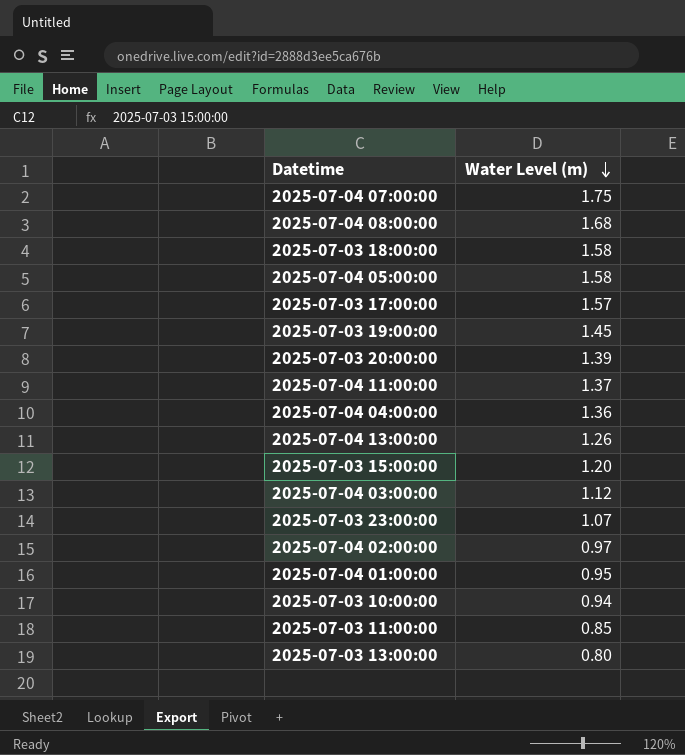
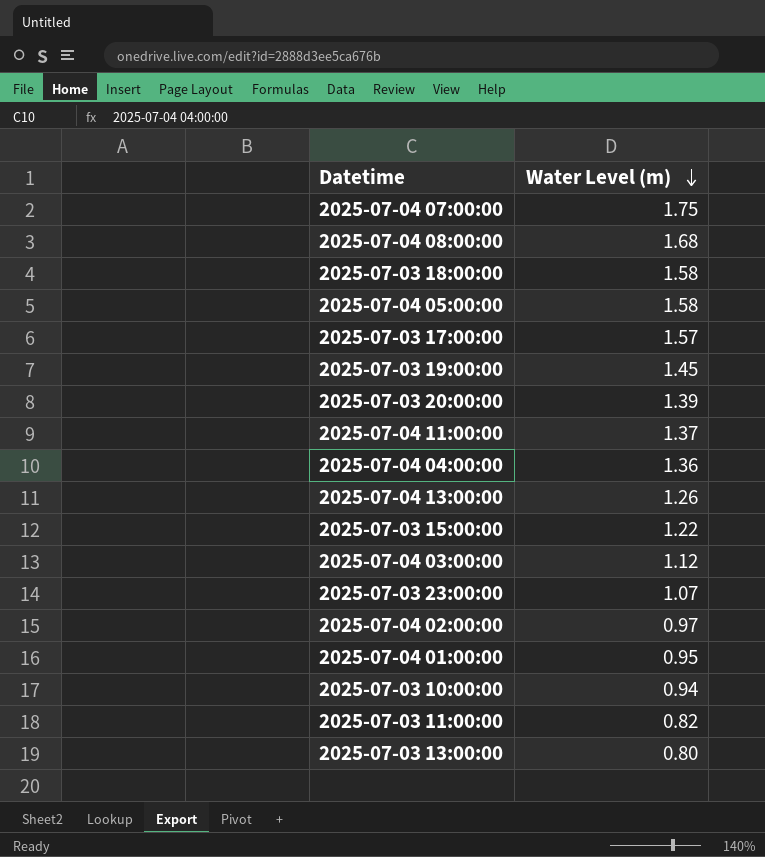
2025-07-03 15:00:00 | Water Level (m): 1.20 -> 1.22
2025-07-03 11:00:00 | Water Level (m): 0.85 -> 0.82

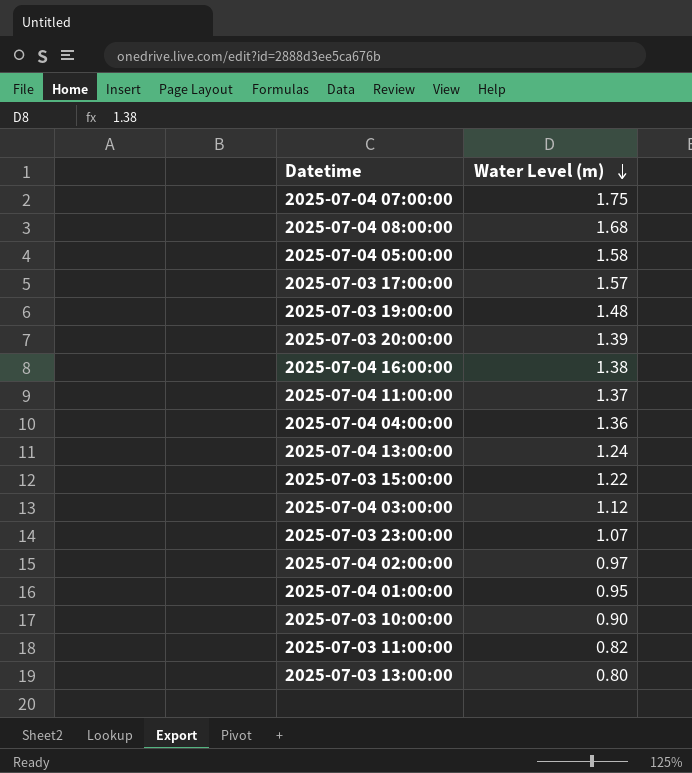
row 2025-07-03 18:00:00: 1.58 -> none
2025-07-03 19:00:00 | Water Level (m): 1.45 -> 1.48
row 2025-07-04 16:00:00: none -> 1.38
2025-07-04 13:00:00 | Water Level (m): 1.26 -> 1.24
2025-07-03 10:00:00 | Water Level (m): 0.94 -> 0.90

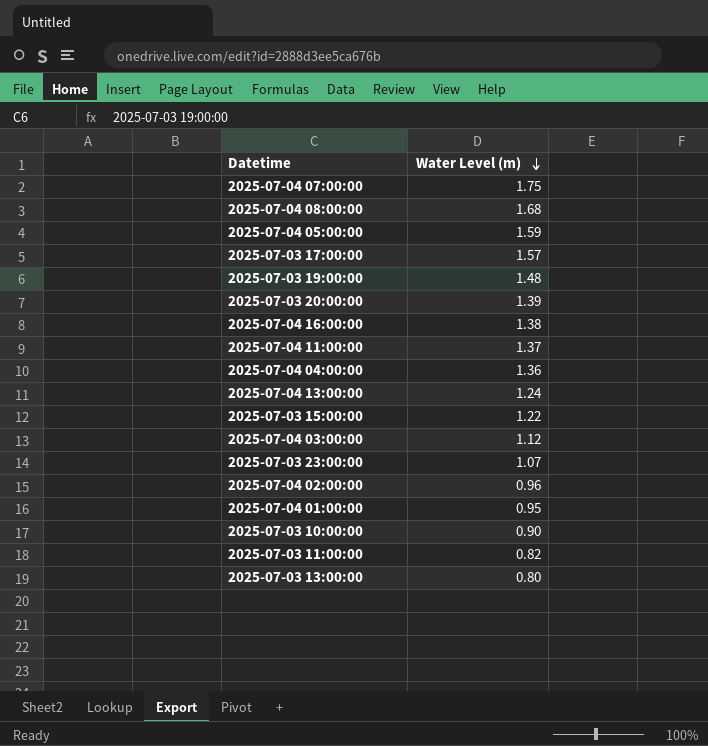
2025-07-04 05:00:00 | Water Level (m): 1.58 -> 1.59
2025-07-04 02:00:00 | Water Level (m): 0.97 -> 0.96

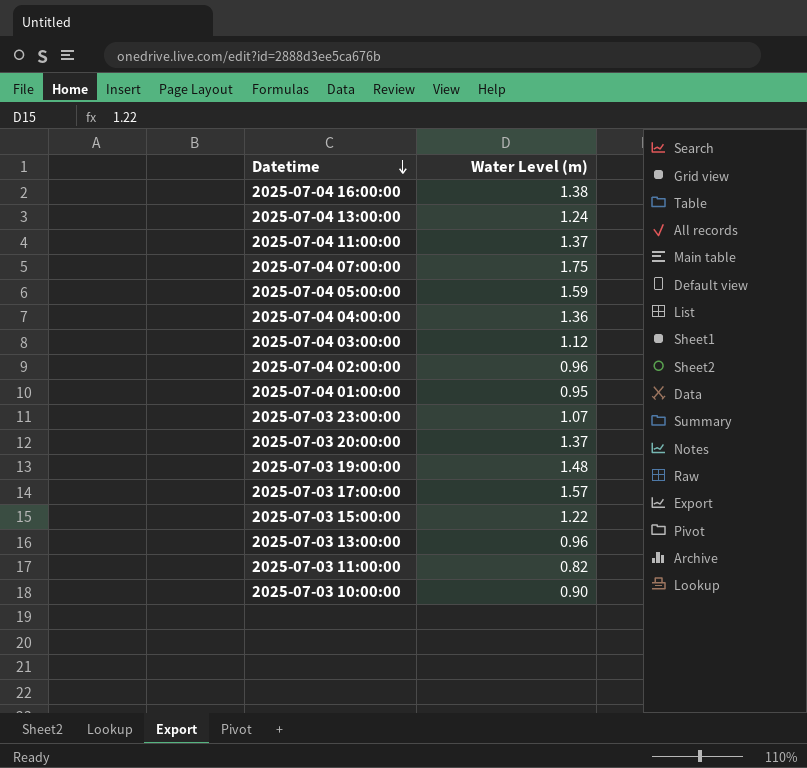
row order: Water Level (m) descending -> Datetime descending
row 2025-07-04 08:00:00: 1.68 -> none
2025-07-03 20:00:00 | Water Level (m): 1.39 -> 1.37
2025-07-03 13:00:00 | Water Level (m): 0.80 -> 0.96

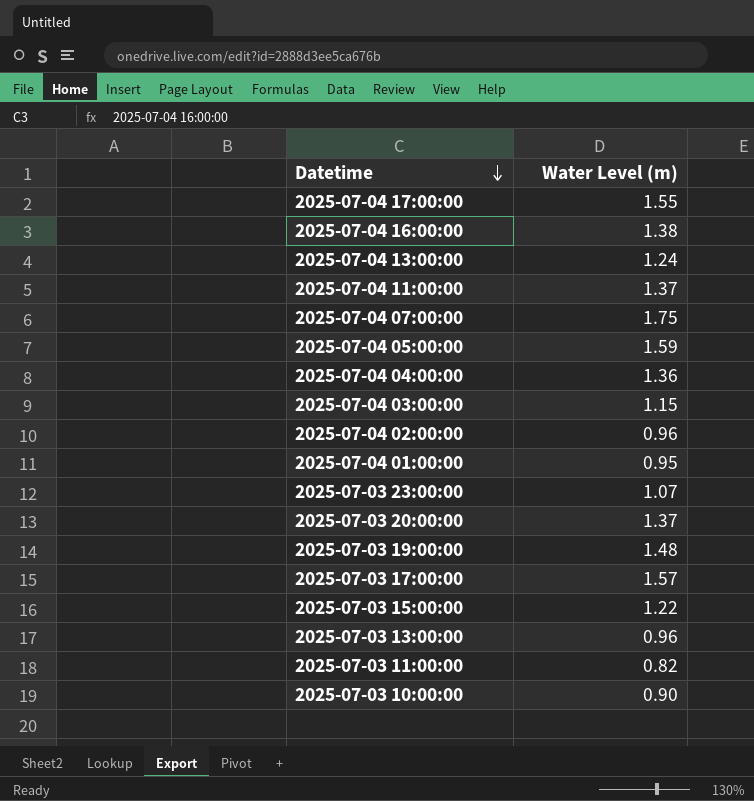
row 2025-07-04 17:00:00: none -> 1.55
2025-07-04 03:00:00 | Water Level (m): 1.12 -> 1.15

